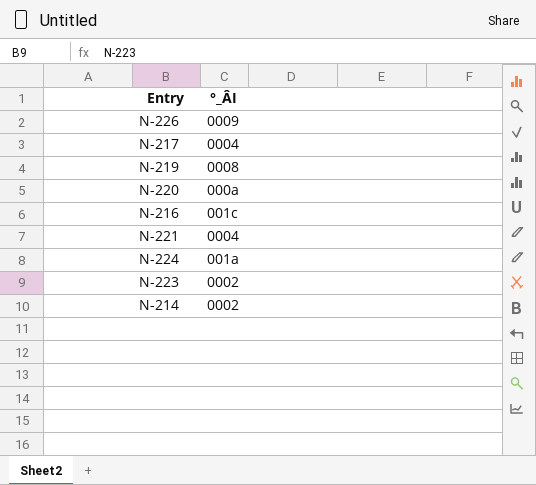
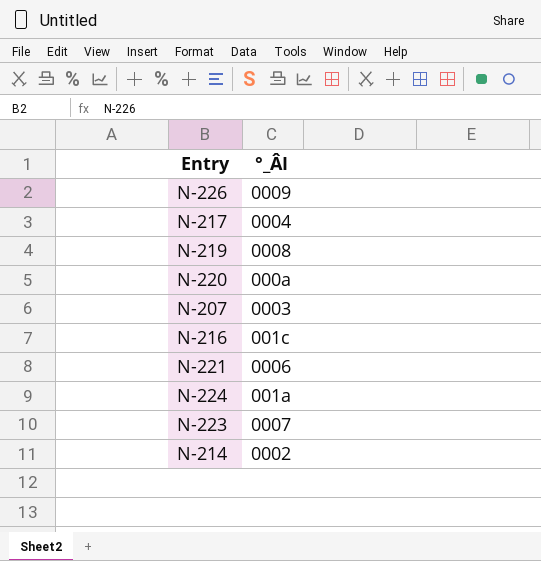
row N-207: none -> 0003
N-221 | °_ÂI: 0004 -> 0006
N-223 | °_ÂI: 0002 -> 0007

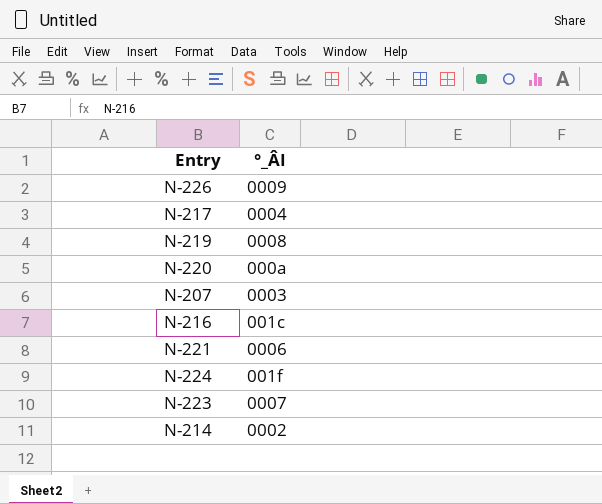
N-224 | °_ÂI: 001a -> 001f

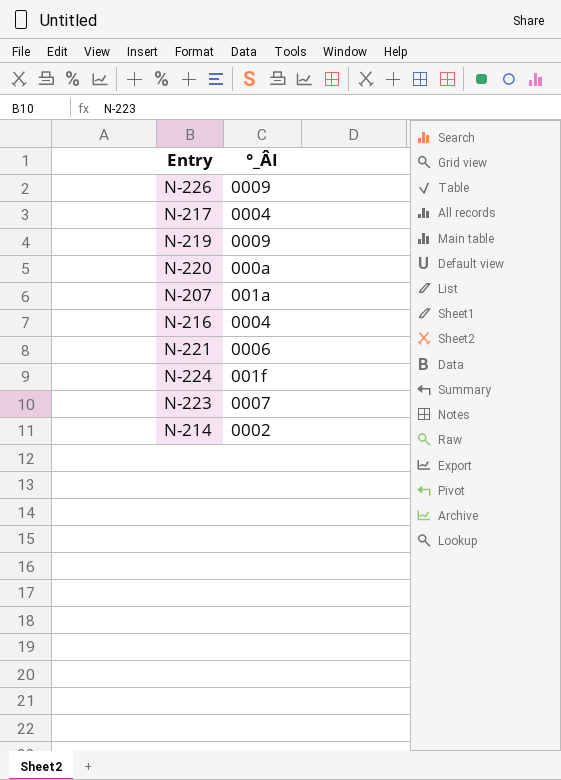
N-219 | °_ÂI: 0008 -> 0009
N-207 | °_ÂI: 0003 -> 001a
N-216 | °_ÂI: 001c -> 0004

